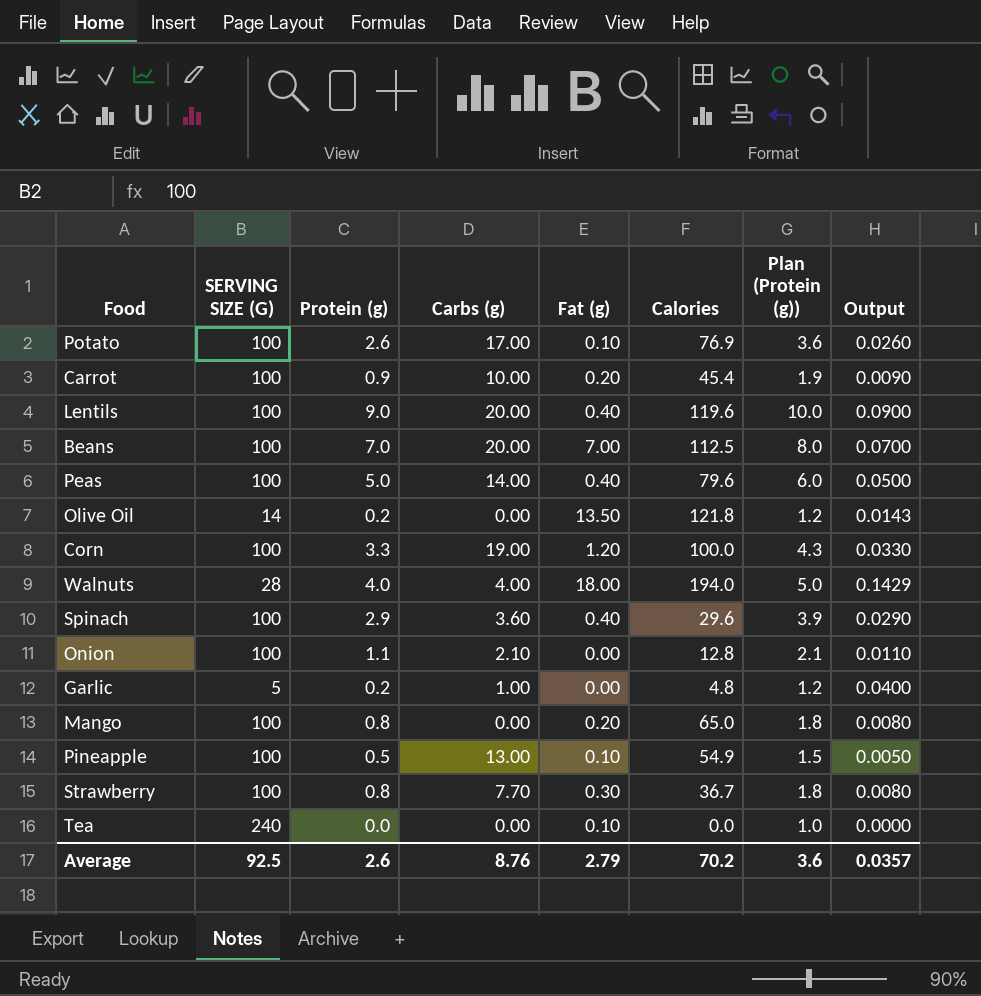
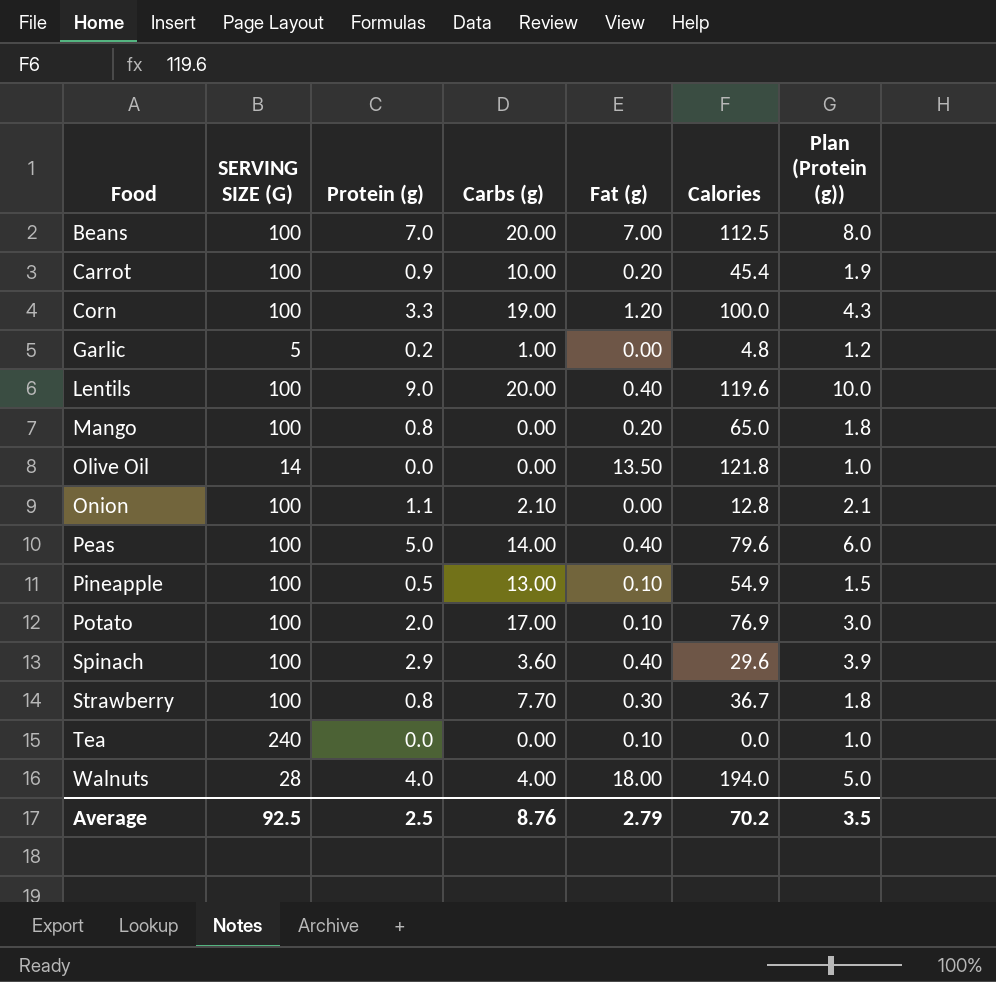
row order: none -> Food ascending
column Output | formula: [Protein (g)] / [SERVING SIZE (G)] -> none
Olive Oil | Protein (g): 0.2 -> 0.0
Olive Oil | Plan (Protein (g)): 1.2 -> 1.0
Potato | Protein (g): 2.6 -> 2.0
Potato | Plan (Protein (g)): 3.6 -> 3.0
Average | Protein (g): 2.6 -> 2.5
Average | Plan (Protein (g)): 3.6 -> 3.5

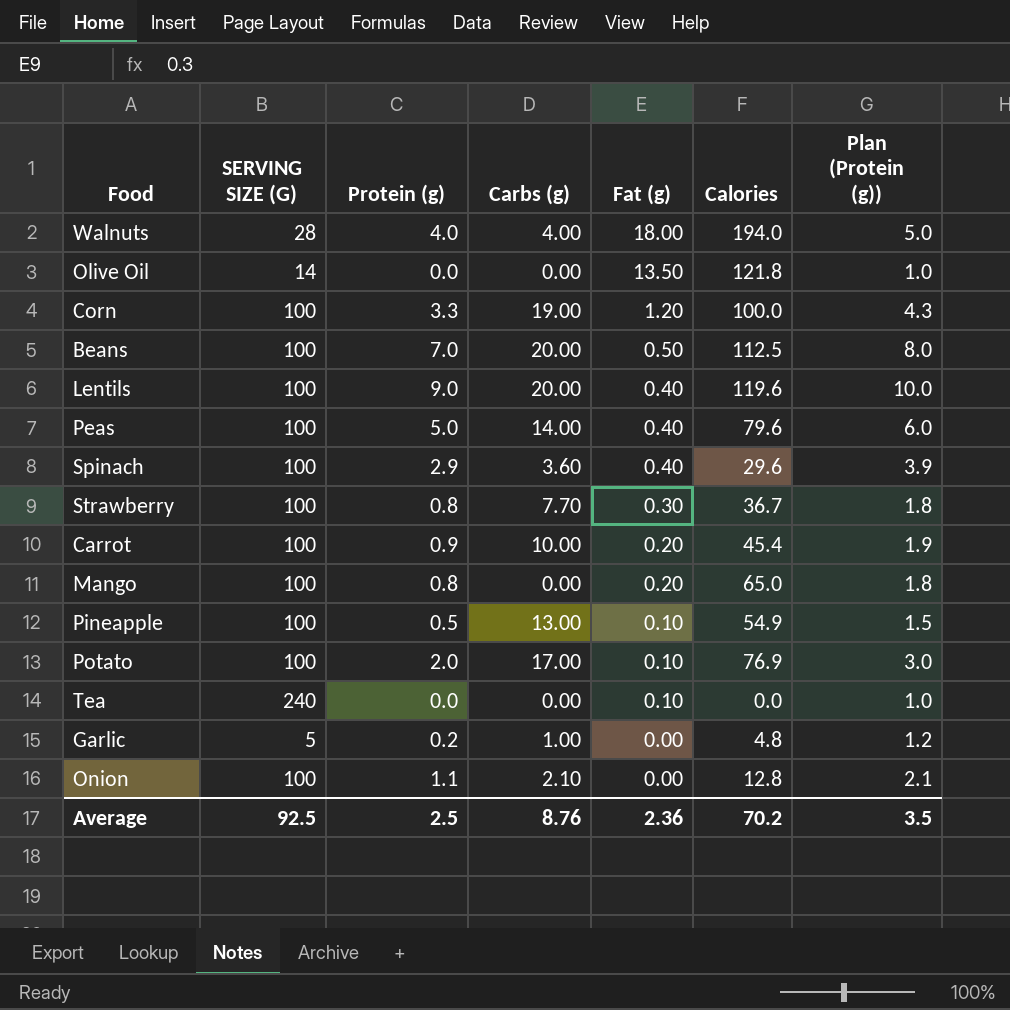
row order: Food ascending -> Fat (g) descending
Beans | Fat (g): 7.00 -> 0.50
Average | Fat (g): 2.79 -> 2.36

